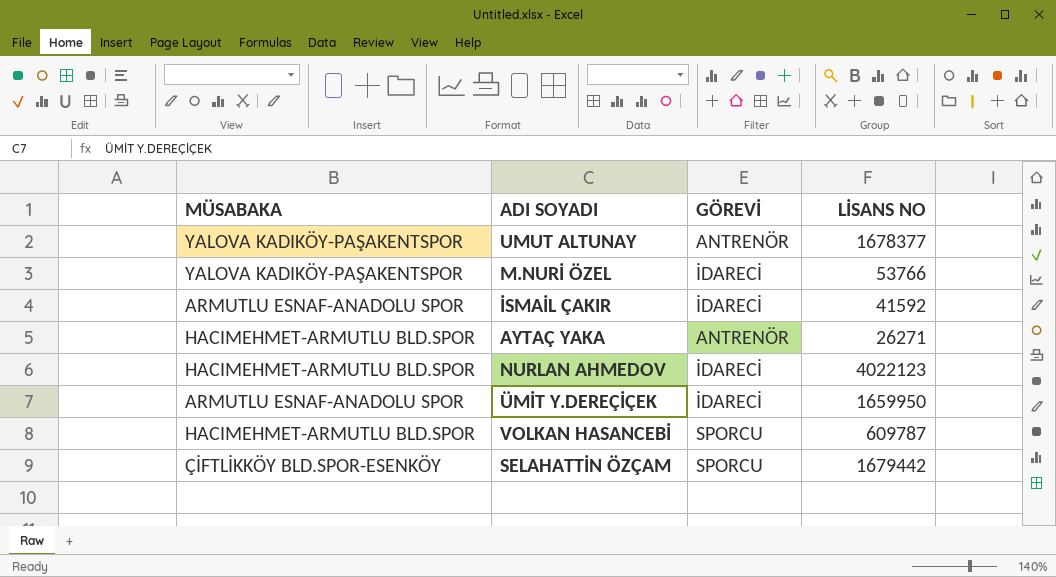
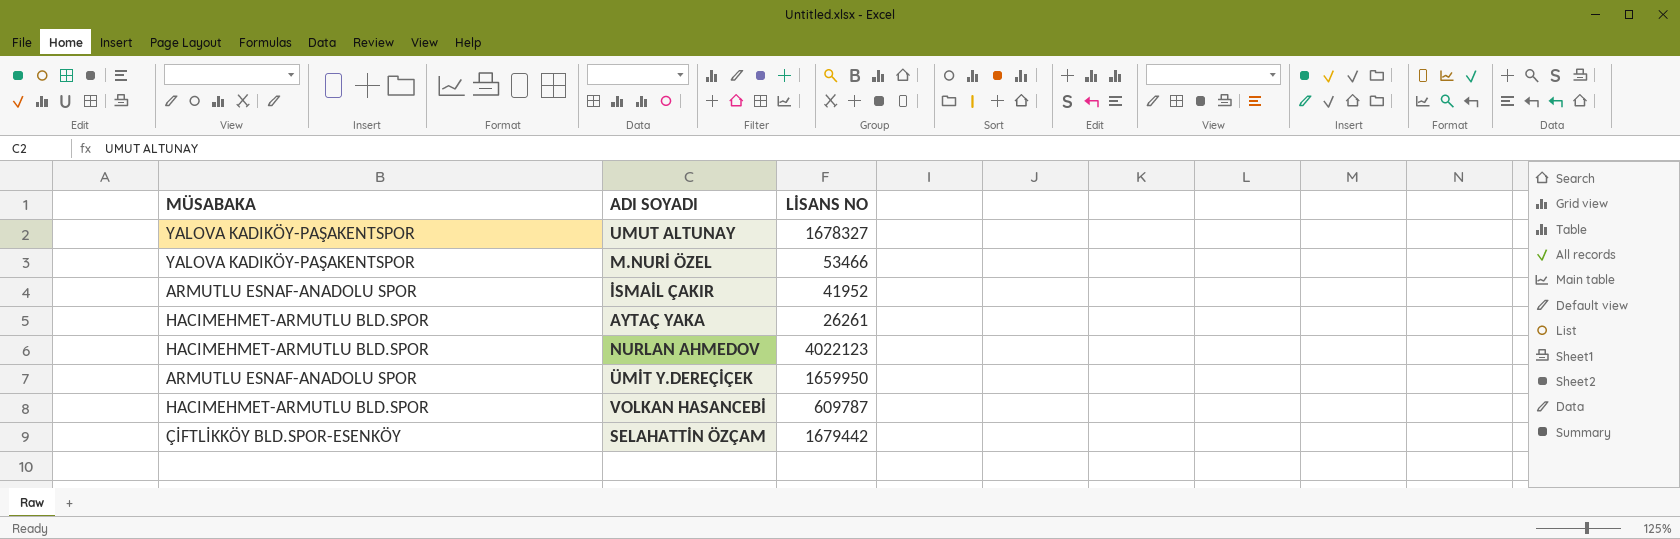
column GÖREVİ | position: 3 -> none
UMUT ALTUNAY | LİSANS NO: 1678377 -> 1678327
M.NURİ ÖZEL | LİSANS NO: 53766 -> 53466
İSMAİL ÇAKIR | LİSANS NO: 41592 -> 41952
AYTAÇ YAKA | LİSANS NO: 26271 -> 26261

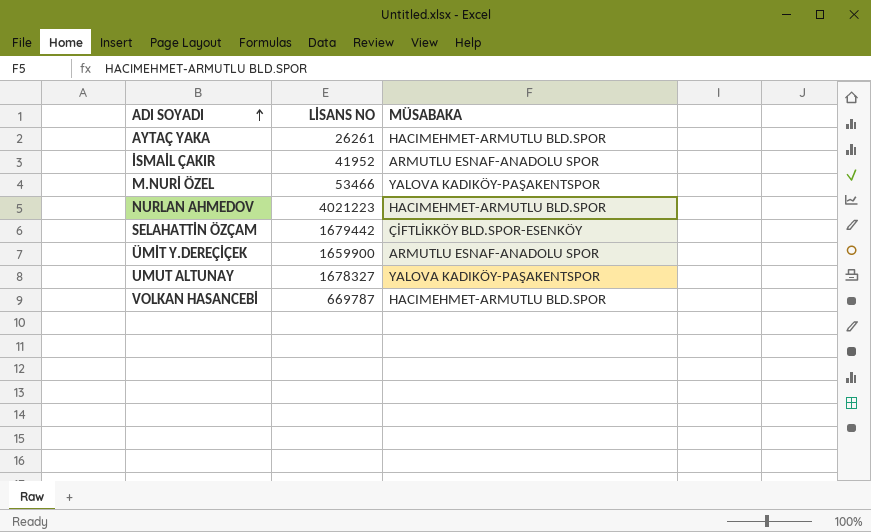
row order: none -> ADI SOYADI ascending
column MÜSABAKA | position: 1 -> 3
NURLAN AHMEDOV | LİSANS NO: 4022123 -> 4021223
ÜMİT Y.DEREÇİÇEK | LİSANS NO: 1659950 -> 1659900
VOLKAN HASANCEBİ | LİSANS NO: 609787 -> 669787

